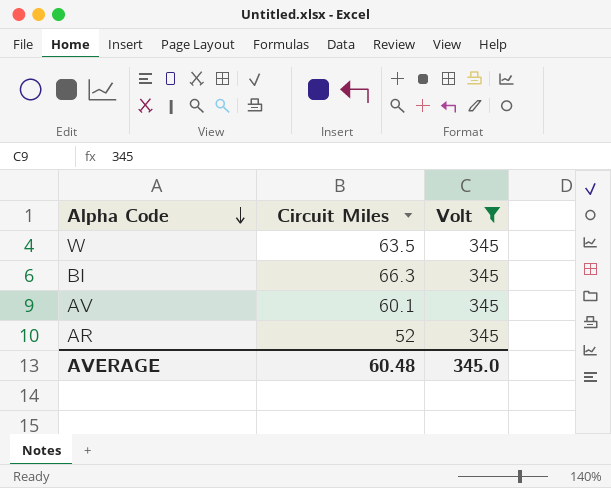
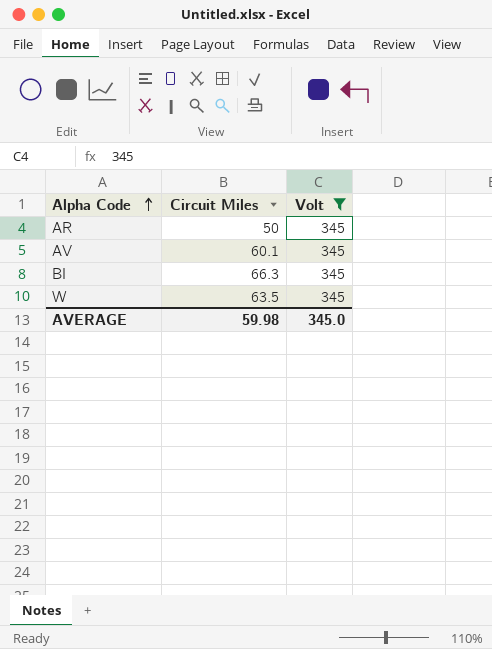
row order: Alpha Code descending -> Alpha Code ascending
AR | Circuit Miles: 52 -> 50
AVERAGE | Circuit Miles: 60.48 -> 59.98

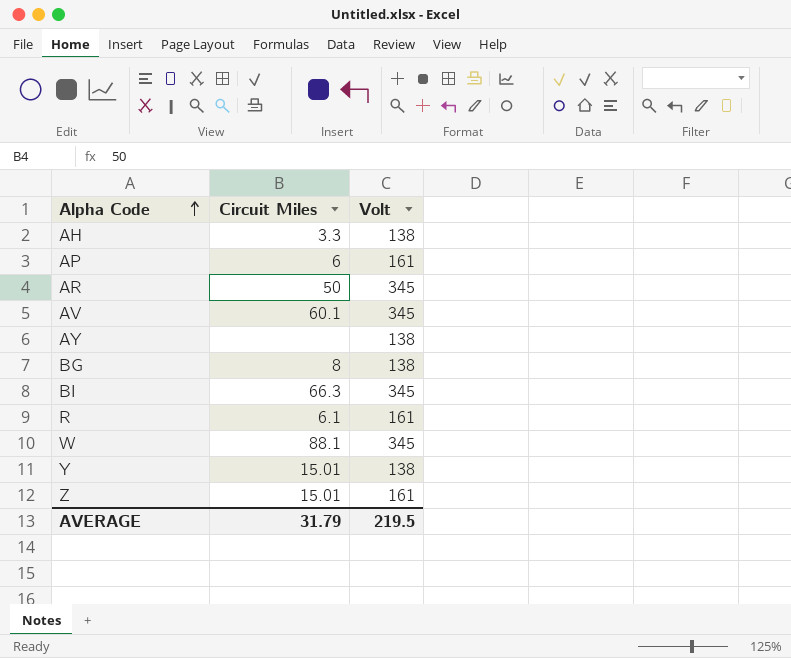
filter: Volt = 345 -> none
W | Circuit Miles: 63.5 -> 88.1
AVERAGE | Circuit Miles: 59.98 -> 31.79
AVERAGE | Volt: 345.0 -> 219.5

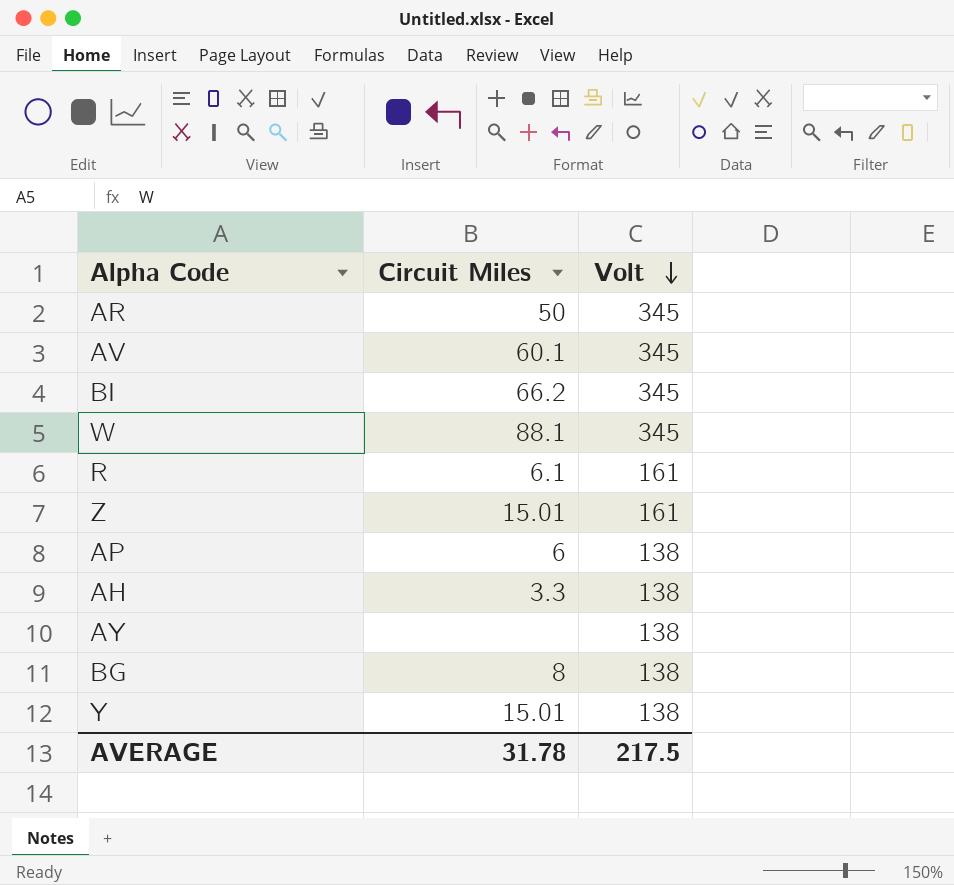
row order: Alpha Code ascending -> Volt descending
BI | Circuit Miles: 66.3 -> 66.2
AP | Volt: 161 -> 138
AVERAGE | Circuit Miles: 31.79 -> 31.78
AVERAGE | Volt: 219.5 -> 217.5

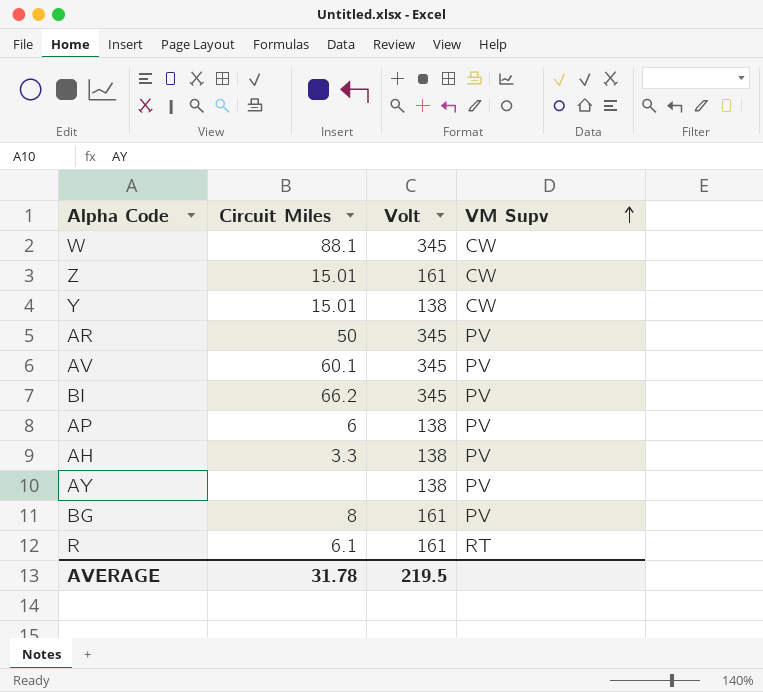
row order: Volt descending -> VM Supv ascending
column VM Supv | position: none -> 4
BG | Volt: 138 -> 161
AVERAGE | Volt: 217.5 -> 219.5

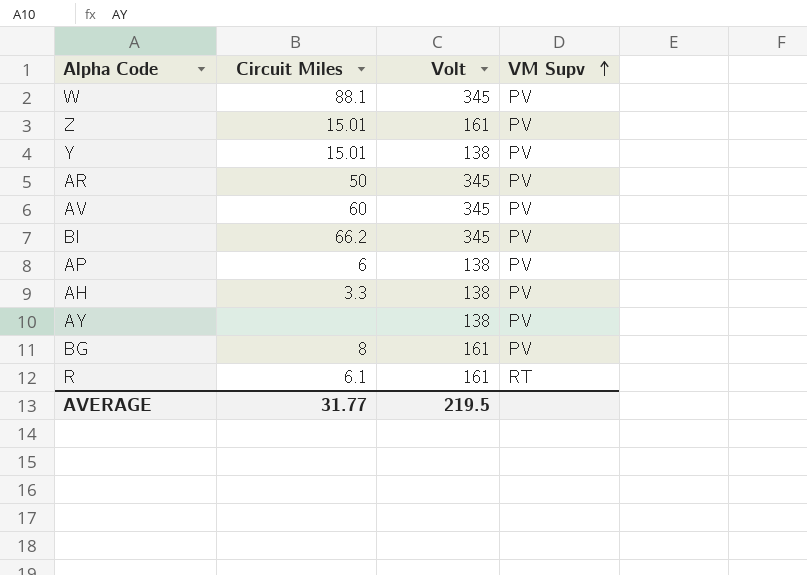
W | VM Supv: CW -> PV
Z | VM Supv: CW -> PV
Y | VM Supv: CW -> PV
AV | Circuit Miles: 60.1 -> 60
AVERAGE | Circuit Miles: 31.78 -> 31.77

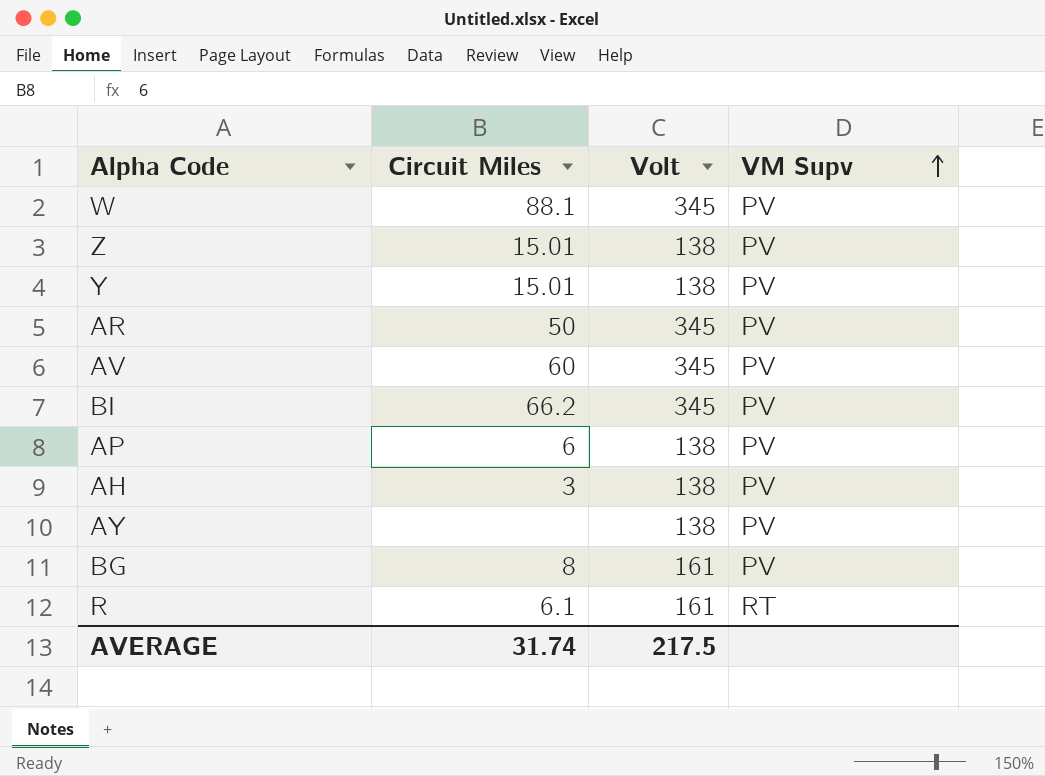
Z | Volt: 161 -> 138
AH | Circuit Miles: 3.3 -> 3
AVERAGE | Circuit Miles: 31.77 -> 31.74
AVERAGE | Volt: 219.5 -> 217.5

